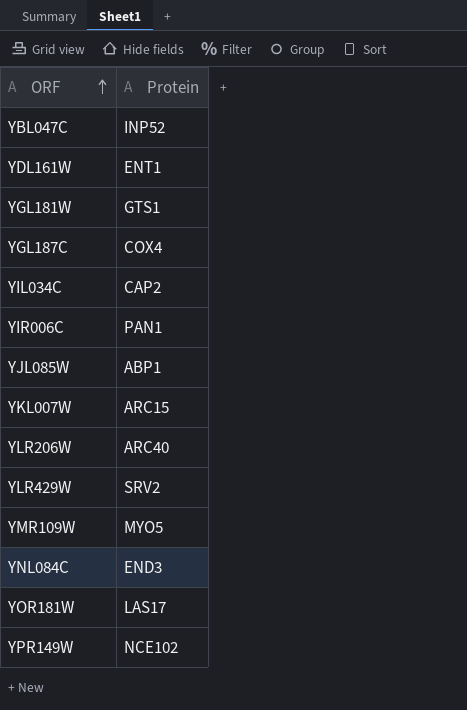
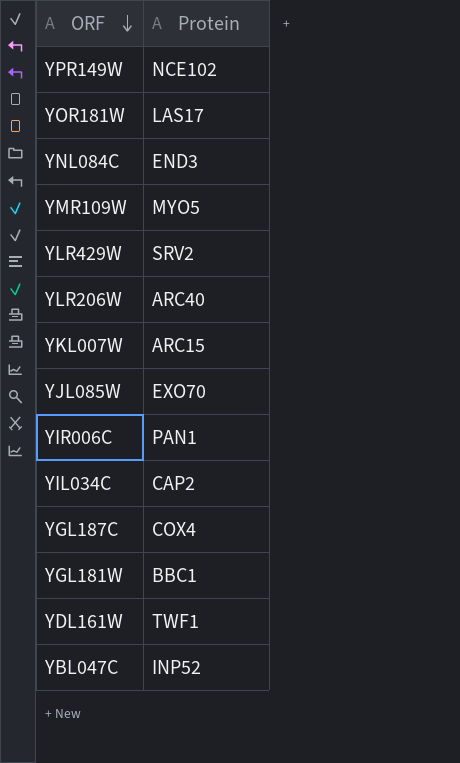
row order: ORF ascending -> ORF descending
YJL085W | Protein: ABP1 -> EXO70
YGL181W | Protein: GTS1 -> BBC1
YDL161W | Protein: ENT1 -> TWF1

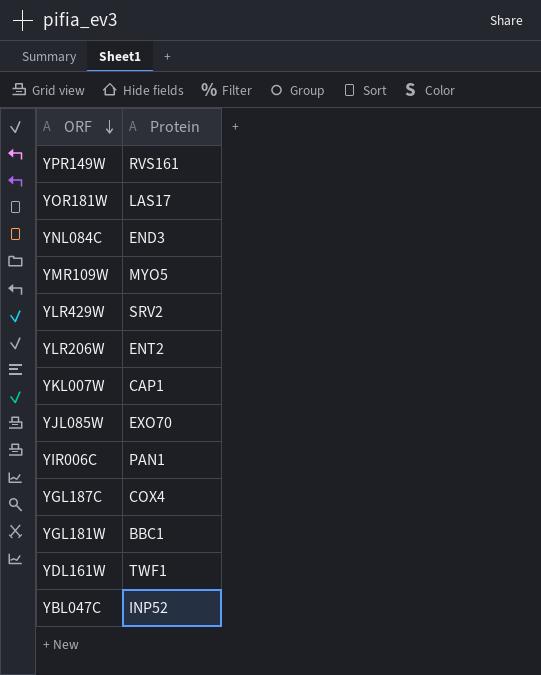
row YIL034C: CAP2 -> none
YPR149W | Protein: NCE102 -> RVS161
YLR206W | Protein: ARC40 -> ENT2
YKL007W | Protein: ARC15 -> CAP1

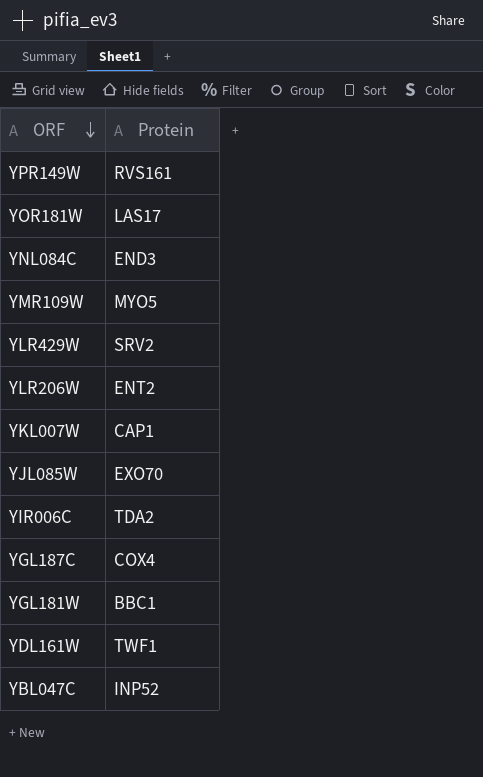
YIR006C | Protein: PAN1 -> TDA2

